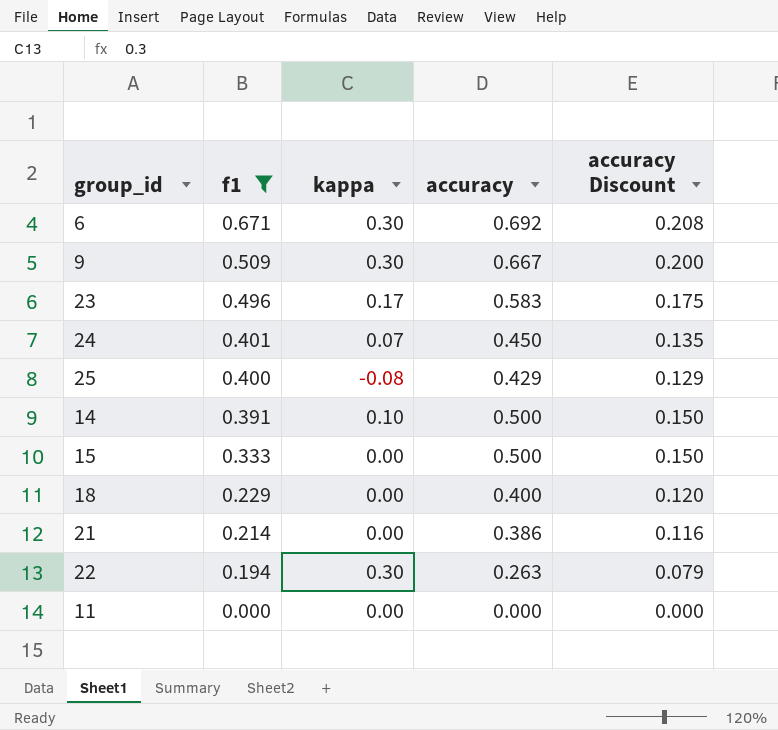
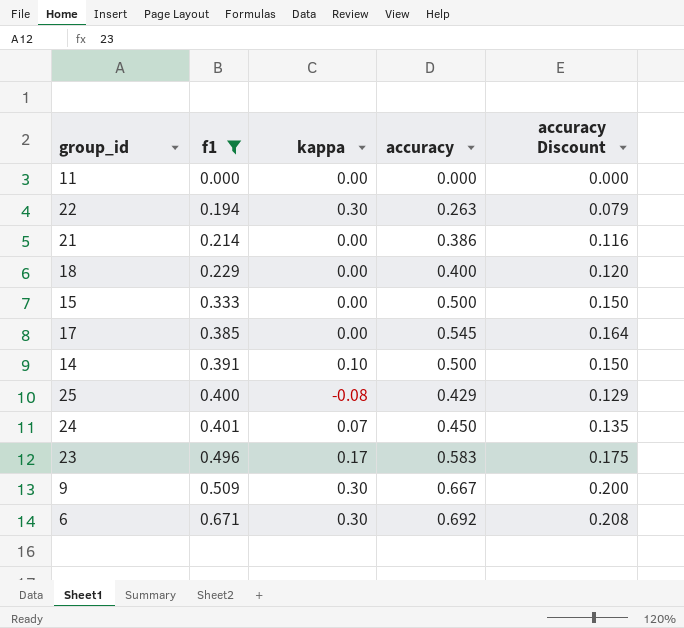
row order: f1 descending -> f1 ascending
row 17: none -> 0.385 | 0.00 | 0.545 | 0.164

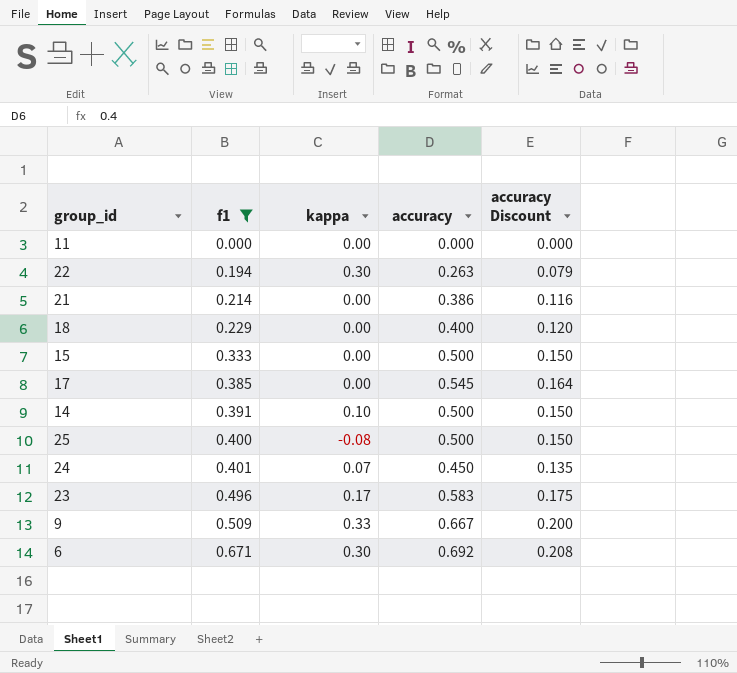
25 | accuracy: 0.429 -> 0.500
25 | accuracy Discount: 0.129 -> 0.150
9 | kappa: 0.30 -> 0.33

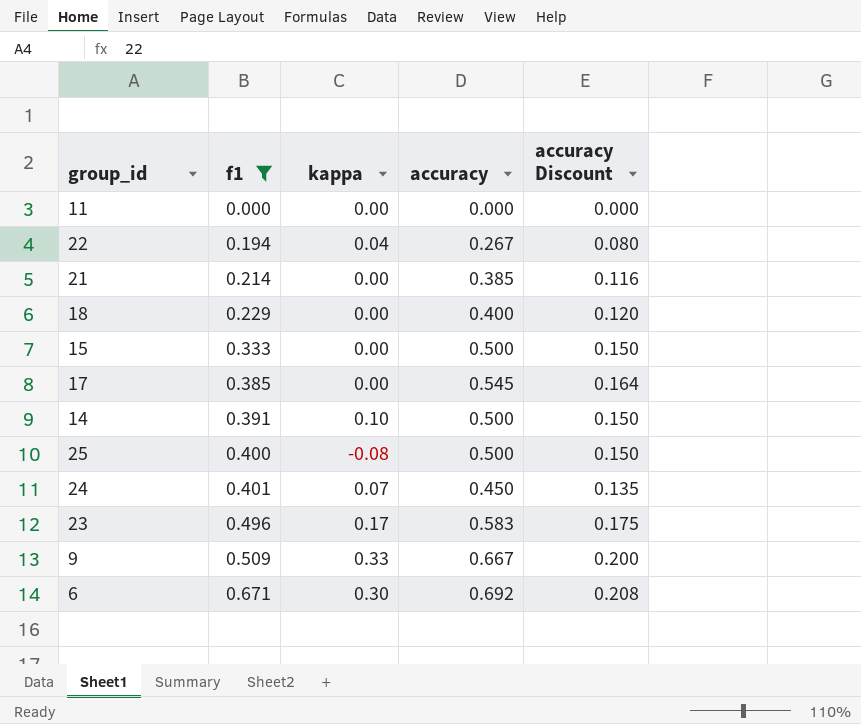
22 | kappa: 0.30 -> 0.04
22 | accuracy: 0.263 -> 0.267
22 | accuracy Discount: 0.079 -> 0.080
21 | accuracy: 0.386 -> 0.385

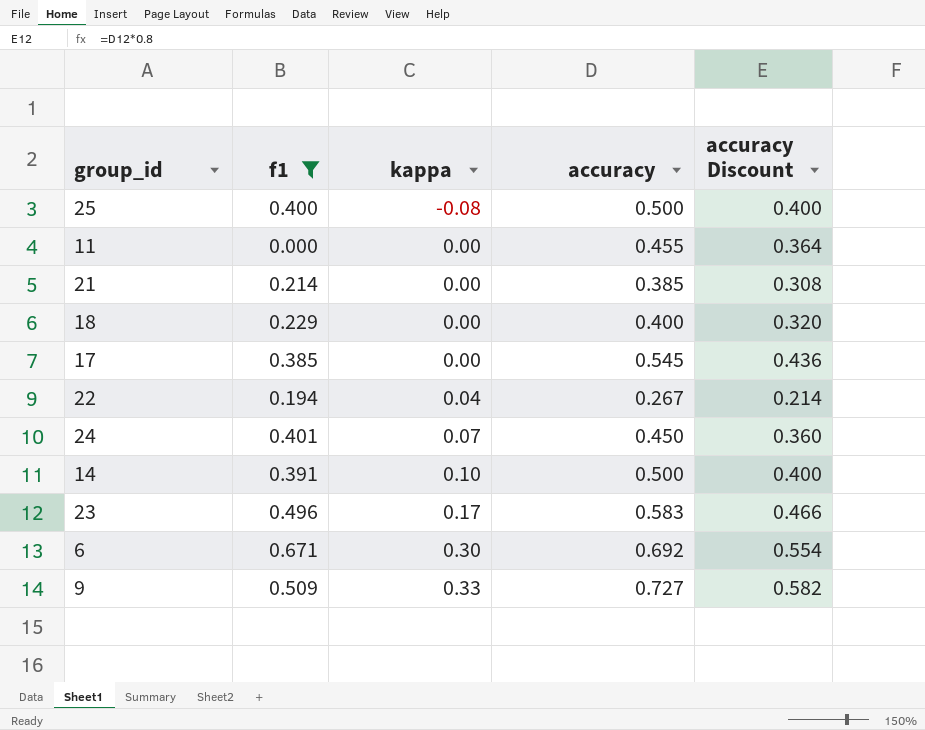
row order: f1 ascending -> kappa ascending
column accuracy Discount | formula: [accuracy] * 0.3 -> [accuracy] * 0.8
row 15: 0.333 | 0.00 | 0.500 | 0.150 -> none
11 | accuracy: 0.000 -> 0.455
9 | accuracy: 0.667 -> 0.727

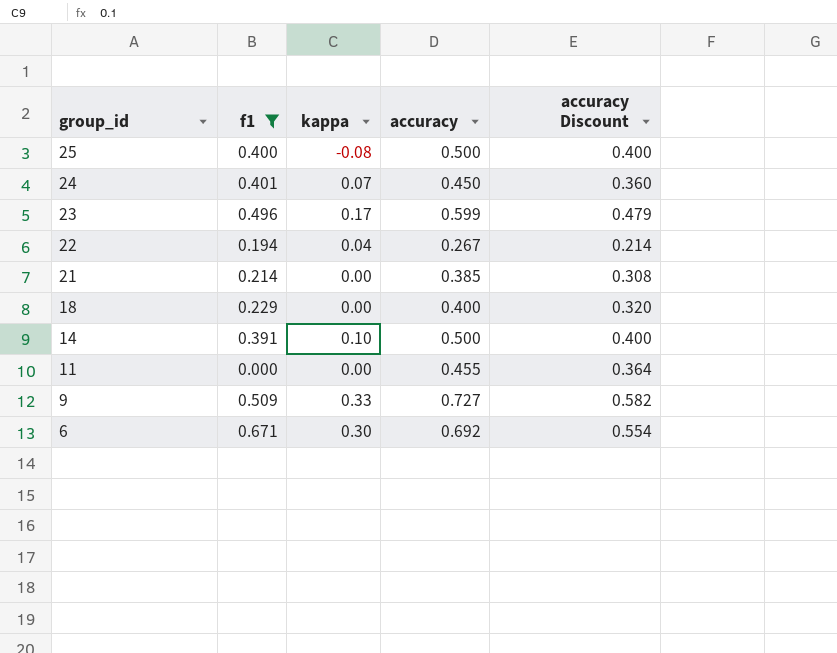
row order: kappa ascending -> group_id descending
row 17: 0.385 | 0.00 | 0.545 | 0.436 -> none
23 | accuracy: 0.583 -> 0.599
23 | accuracy Discount: 0.466 -> 0.479

